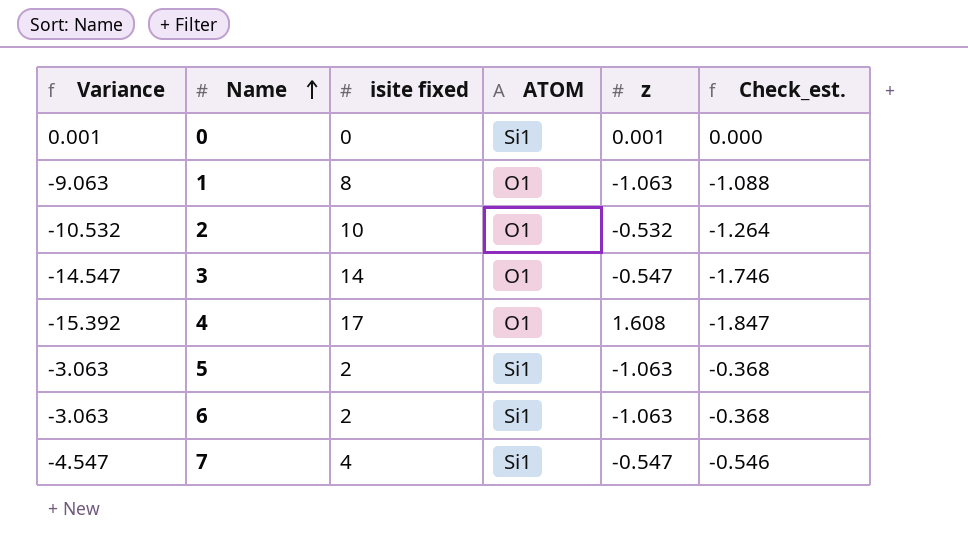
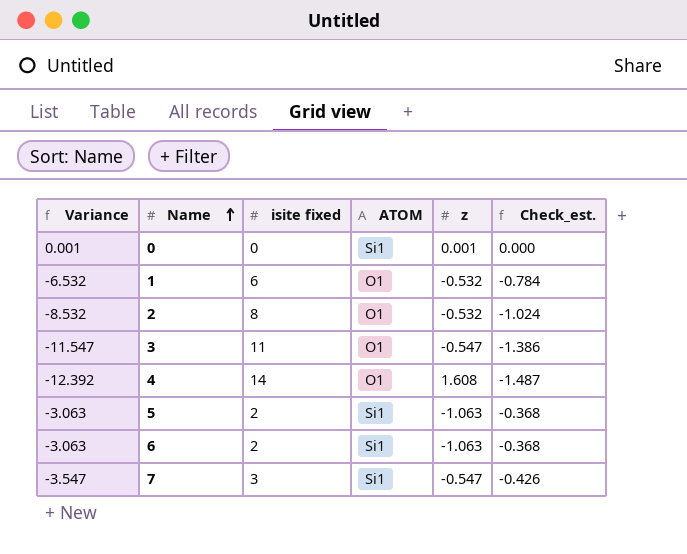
1 | Variance: -9.063 -> -6.532
1 | isite fixed: 8 -> 6
1 | z: -1.063 -> -0.532
1 | Check_est.: -1.088 -> -0.784
2 | Variance: -10.532 -> -8.532
2 | isite fixed: 10 -> 8
2 | Check_est.: -1.264 -> -1.024
3 | Variance: -14.547 -> -11.547
3 | isite fixed: 14 -> 11
3 | Check_est.: -1.746 -> -1.386
4 | Variance: -15.392 -> -12.392
4 | isite fixed: 17 -> 14
4 | Check_est.: -1.847 -> -1.487
7 | Variance: -4.547 -> -3.547
7 | isite fixed: 4 -> 3
7 | Check_est.: -0.546 -> -0.426

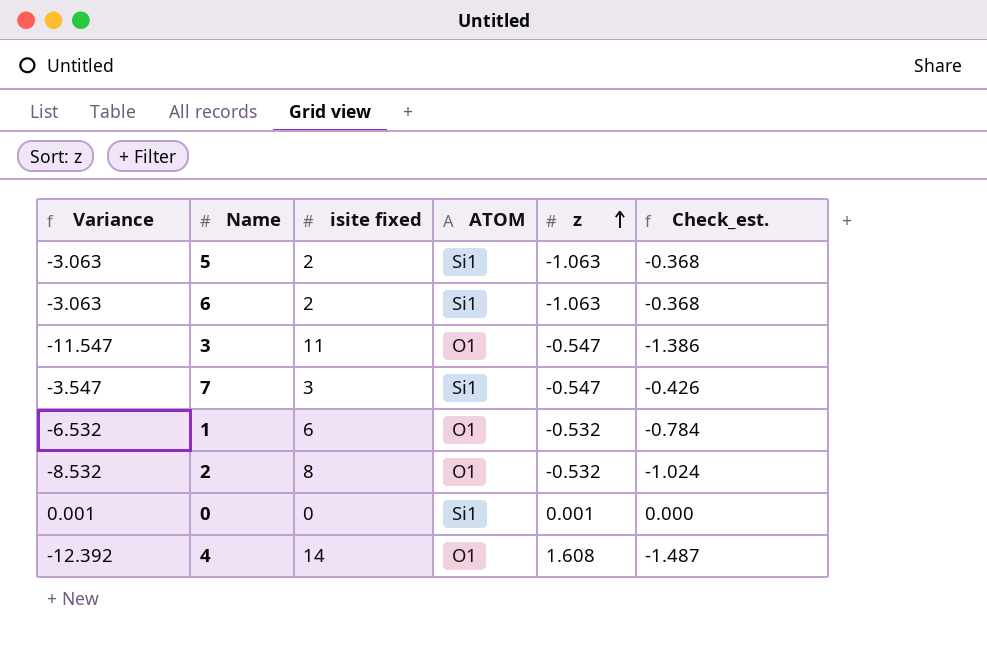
row order: Name ascending -> z ascending

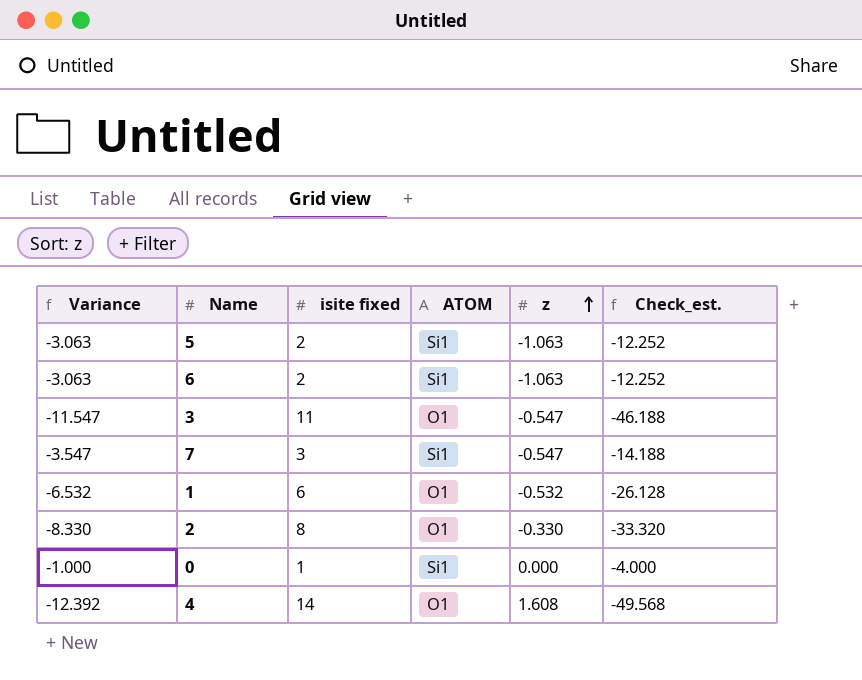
column Check_est. | formula: [Variance] * 0.12 -> [Variance] * 4
2 | Variance: -8.532 -> -8.330
2 | z: -0.532 -> -0.330
0 | Variance: 0.001 -> -1.000
0 | isite fixed: 0 -> 1
0 | z: 0.001 -> 0.000

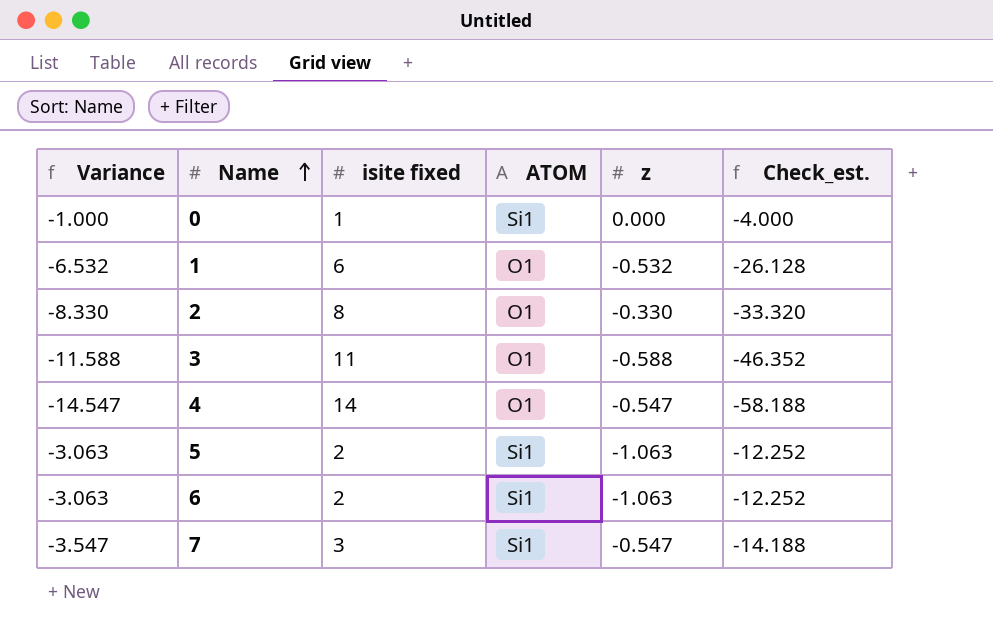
row order: z ascending -> Name ascending
3 | Variance: -11.547 -> -11.588
3 | z: -0.547 -> -0.588
3 | Check_est.: -46.188 -> -46.352
4 | Variance: -12.392 -> -14.547
4 | z: 1.608 -> -0.547
4 | Check_est.: -49.568 -> -58.188

